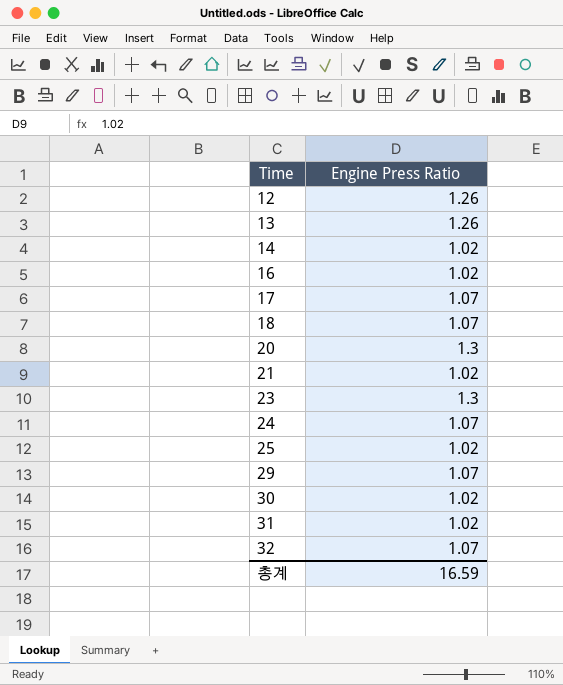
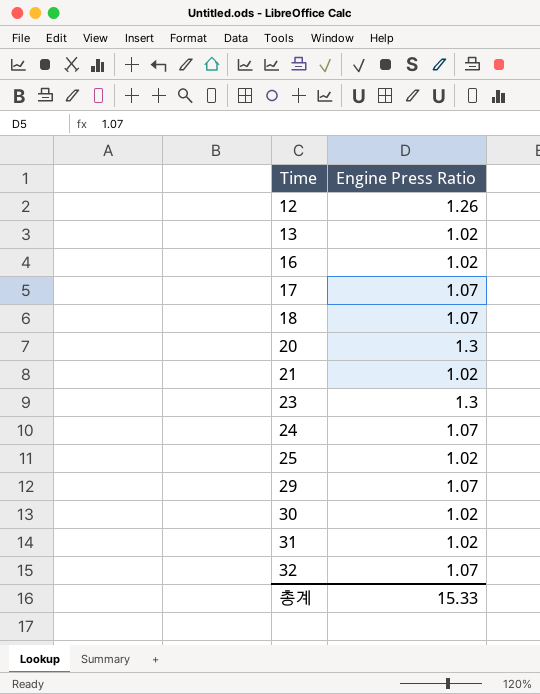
row 14: 1.02 -> none
13 | Engine Press Ratio: 1.26 -> 1.02
총계 | Engine Press Ratio: 16.59 -> 15.33

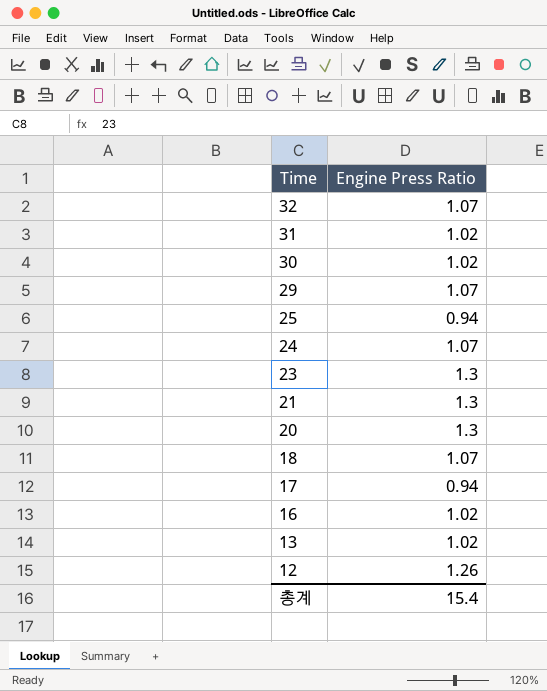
row order: Time ascending -> Time descending
25 | Engine Press Ratio: 1.02 -> 0.94
21 | Engine Press Ratio: 1.02 -> 1.3
17 | Engine Press Ratio: 1.07 -> 0.94
총계 | Engine Press Ratio: 15.33 -> 15.4

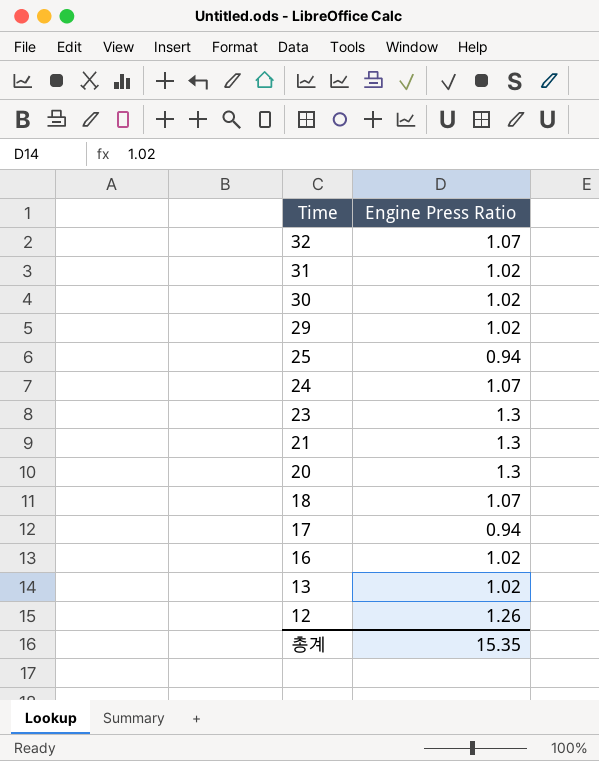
29 | Engine Press Ratio: 1.07 -> 1.02
총계 | Engine Press Ratio: 15.4 -> 15.35

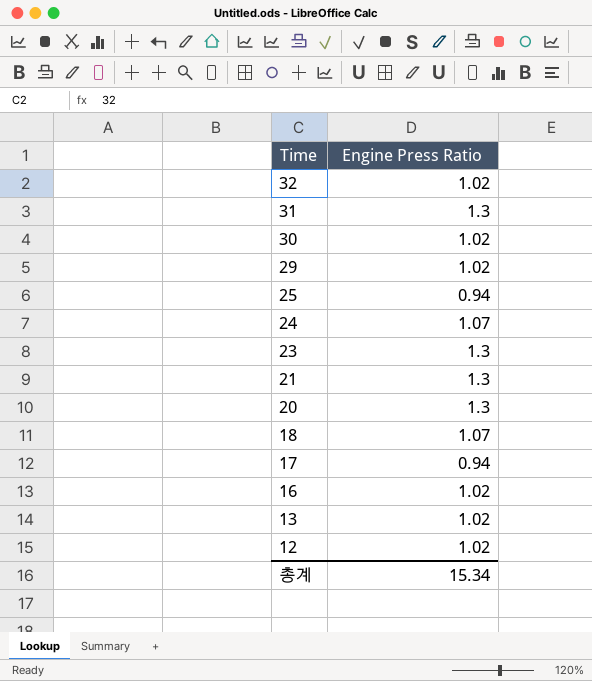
32 | Engine Press Ratio: 1.07 -> 1.02
31 | Engine Press Ratio: 1.02 -> 1.3
12 | Engine Press Ratio: 1.26 -> 1.02
총계 | Engine Press Ratio: 15.35 -> 15.34

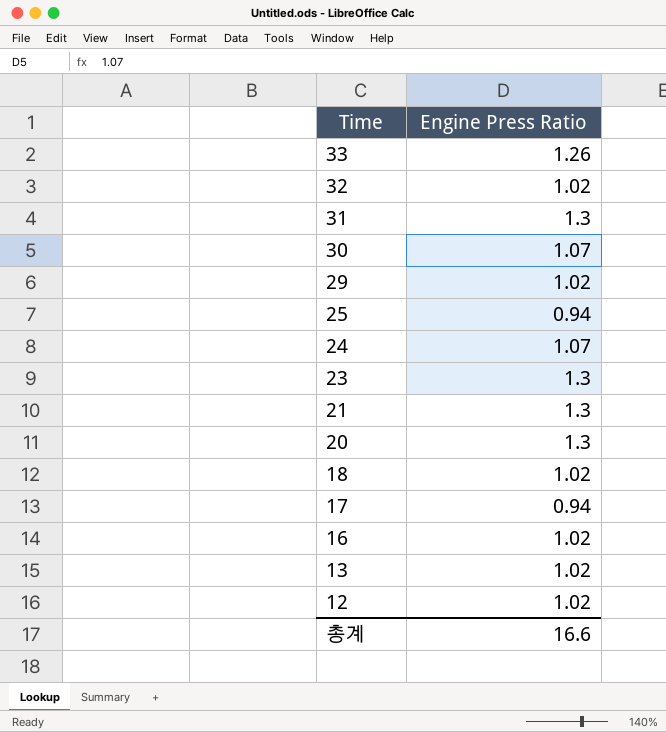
row 33: none -> 1.26
30 | Engine Press Ratio: 1.02 -> 1.07
18 | Engine Press Ratio: 1.07 -> 1.02
총계 | Engine Press Ratio: 15.34 -> 16.6

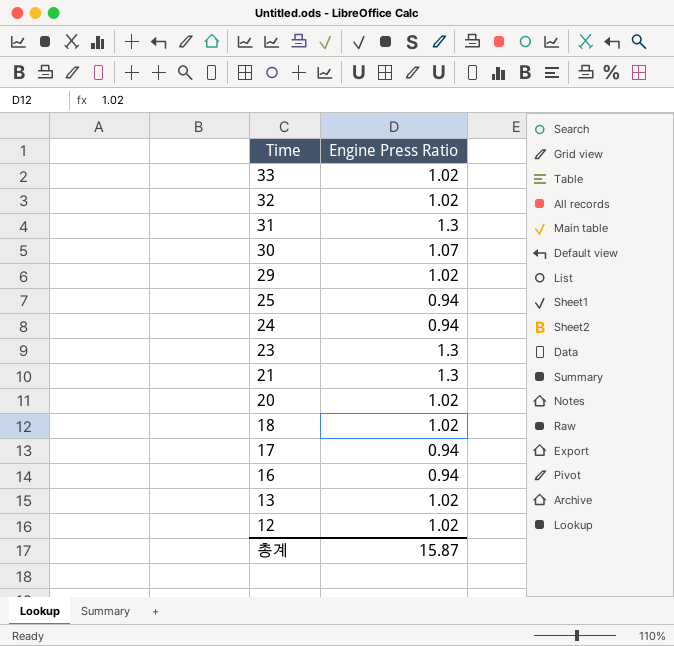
33 | Engine Press Ratio: 1.26 -> 1.02
24 | Engine Press Ratio: 1.07 -> 0.94
20 | Engine Press Ratio: 1.3 -> 1.02
16 | Engine Press Ratio: 1.02 -> 0.94
총계 | Engine Press Ratio: 16.6 -> 15.87

